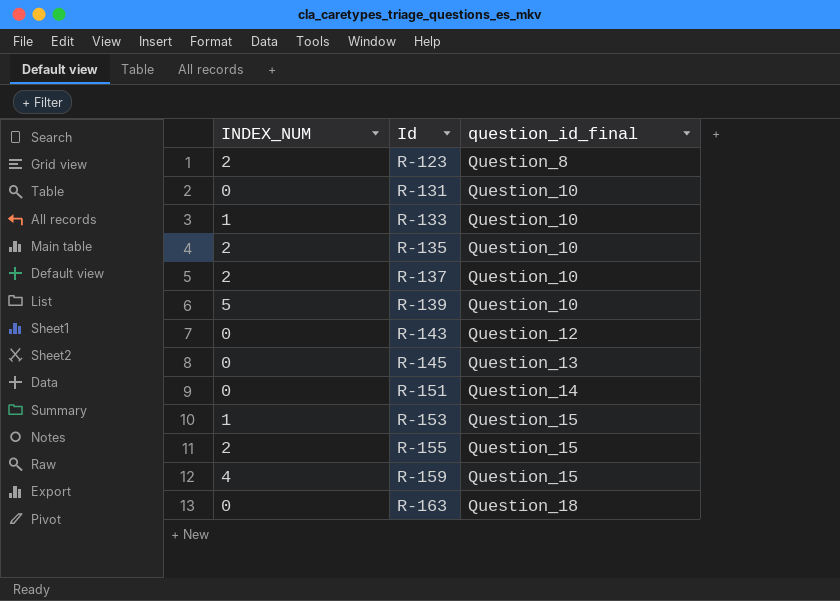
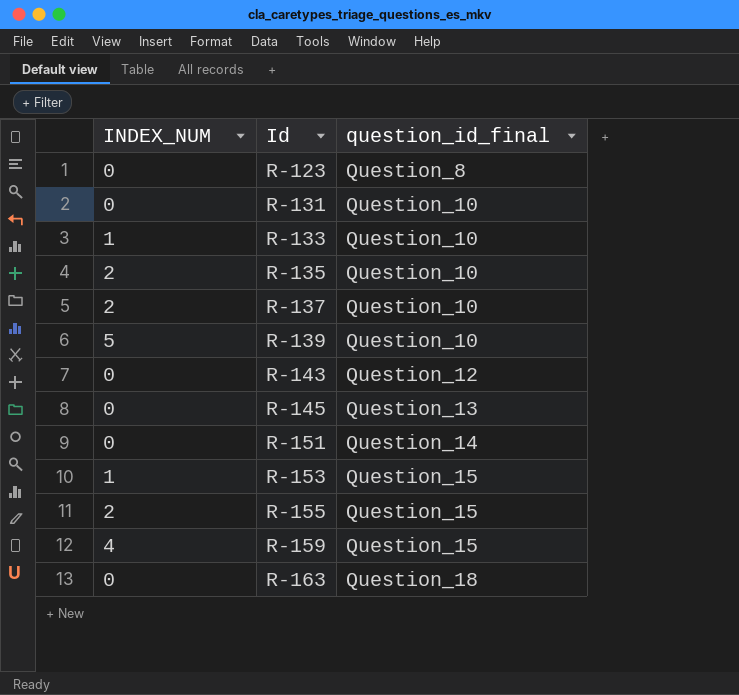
R-123 | INDEX_NUM: 2 -> 0

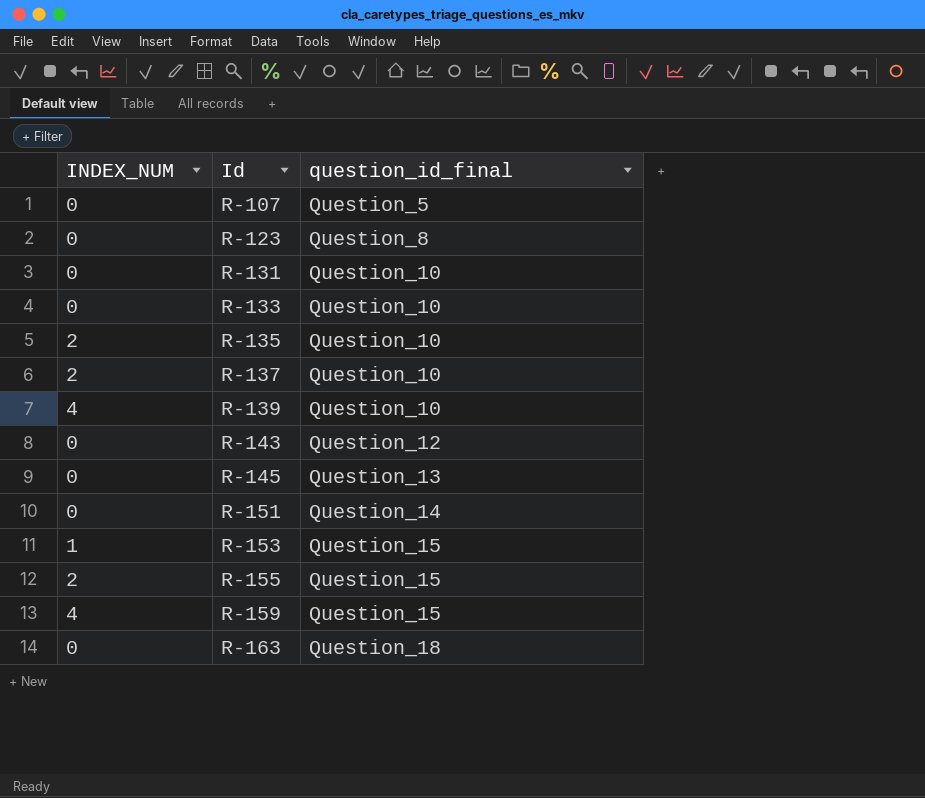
row R-107: none -> 0 | Question_5
R-133 | INDEX_NUM: 1 -> 0
R-139 | INDEX_NUM: 5 -> 4

